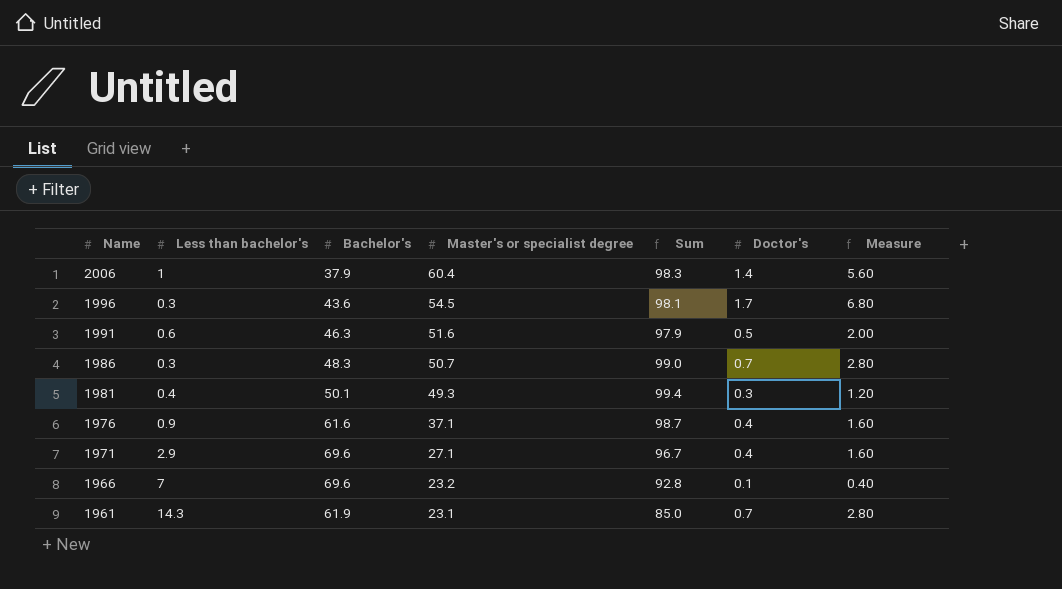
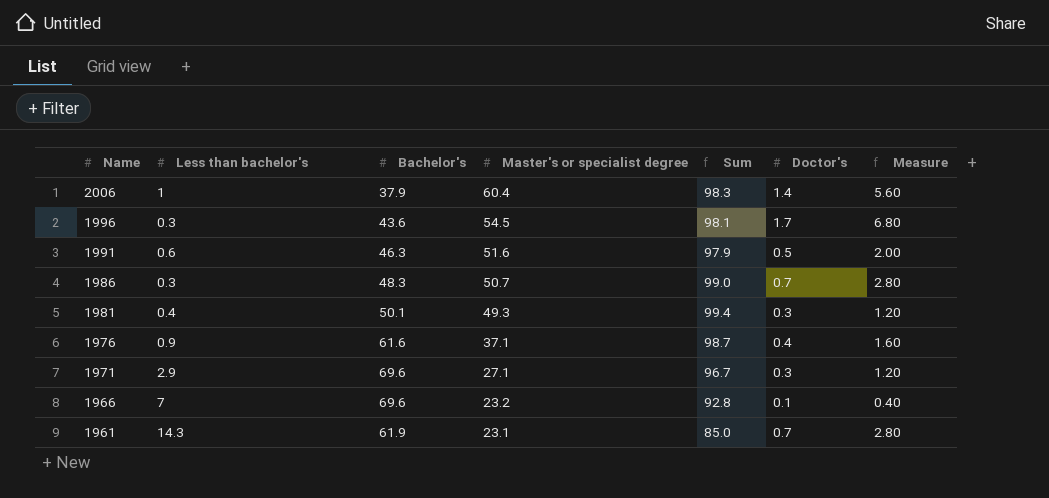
1971 | Doctor's: 0.4 -> 0.3
1971 | Measure: 1.60 -> 1.20

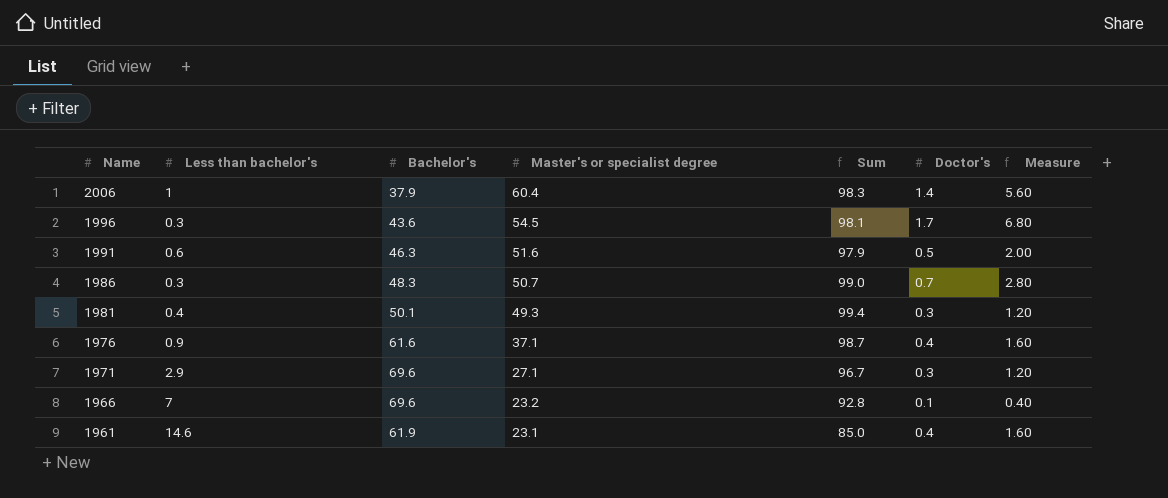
1961 | Less than bachelor's: 14.3 -> 14.6
1961 | Doctor's: 0.7 -> 0.4
1961 | Measure: 2.80 -> 1.60

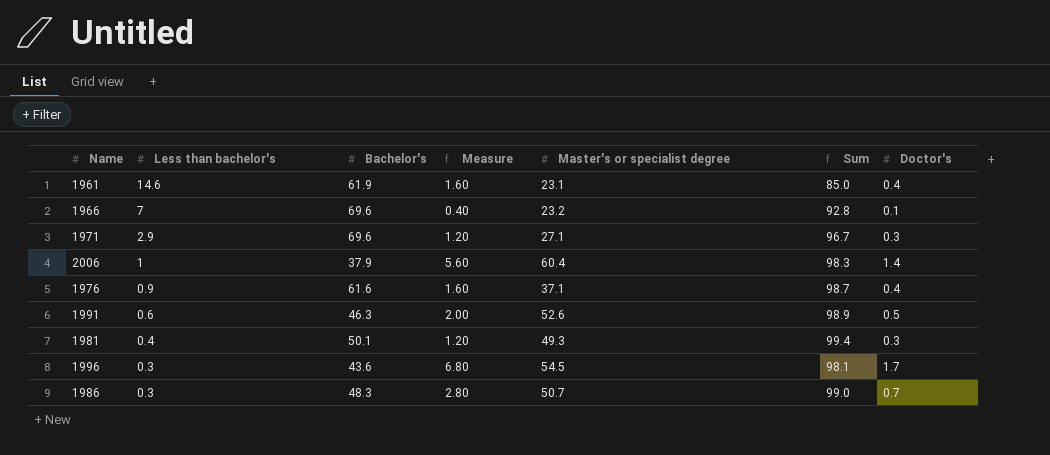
row order: Name descending -> Less than bachelor's descending
column Measure | position: 7 -> 4
1991 | Master's or specialist degree: 51.6 -> 52.6
1991 | Sum: 97.9 -> 98.9

